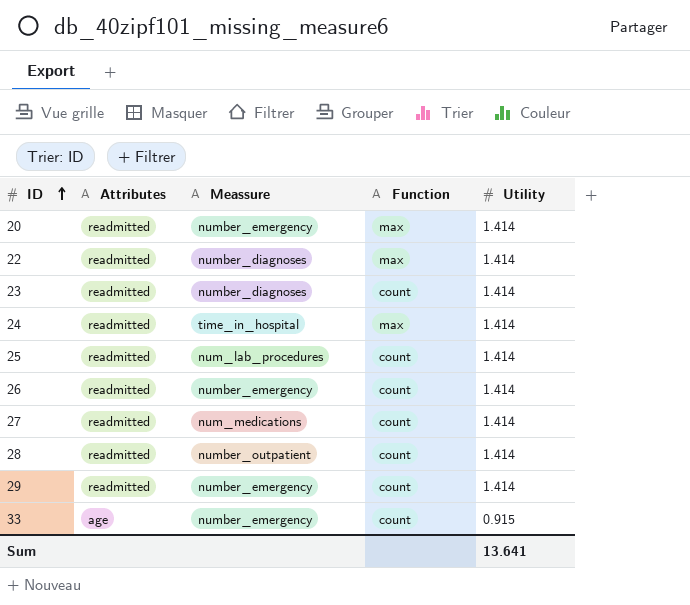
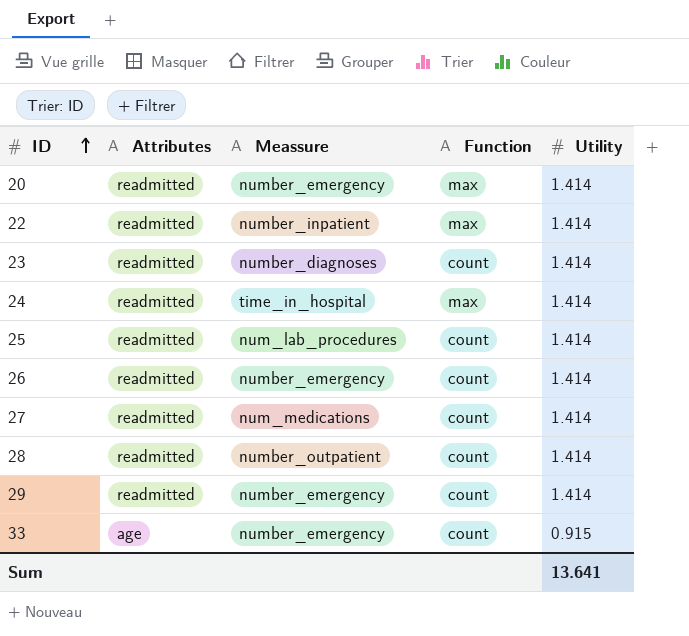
22 | Meassure: number_diagnoses -> number_inpatient

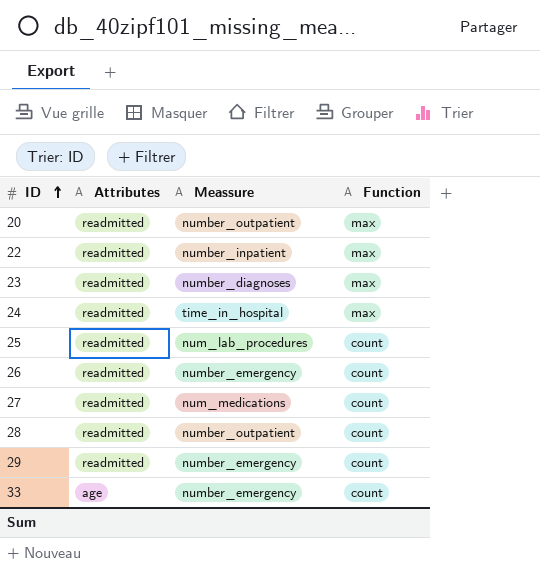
column Utility | position: 5 -> none
20 | Meassure: number_emergency -> number_outpatient
23 | Function: count -> max

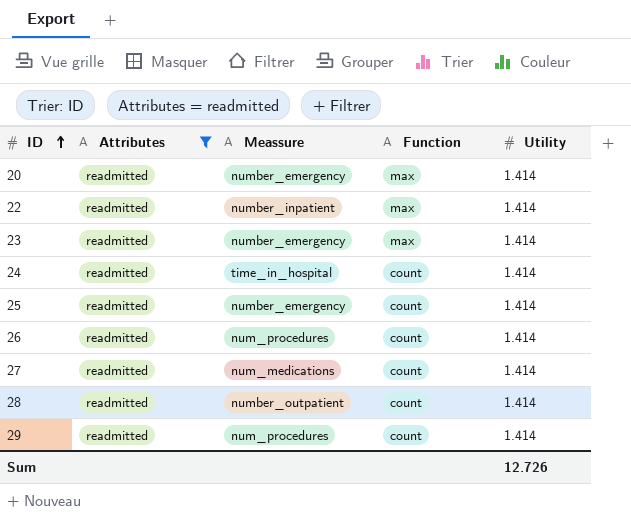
filter: none -> Attributes = readmitted
column Utility | position: none -> 5
20 | Meassure: number_outpatient -> number_emergency
23 | Meassure: number_diagnoses -> number_emergency
24 | Function: max -> count
25 | Meassure: num_lab_procedures -> number_emergency
26 | Meassure: number_emergency -> num_procedures
29 | Meassure: number_emergency -> num_procedures

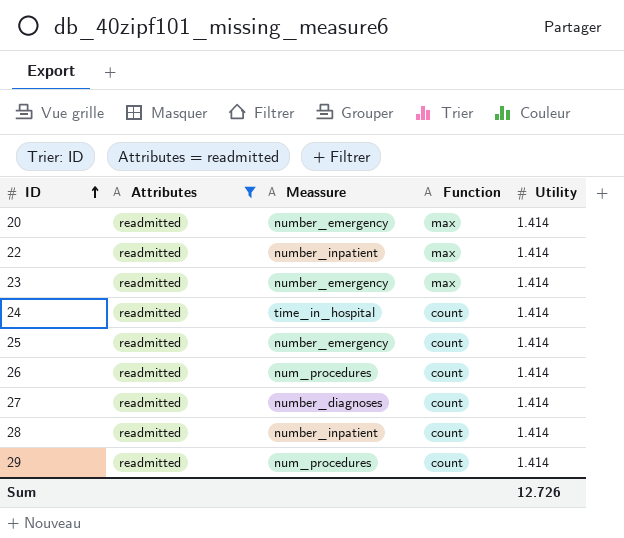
27 | Meassure: num_medications -> number_diagnoses
28 | Meassure: number_outpatient -> number_inpatient

